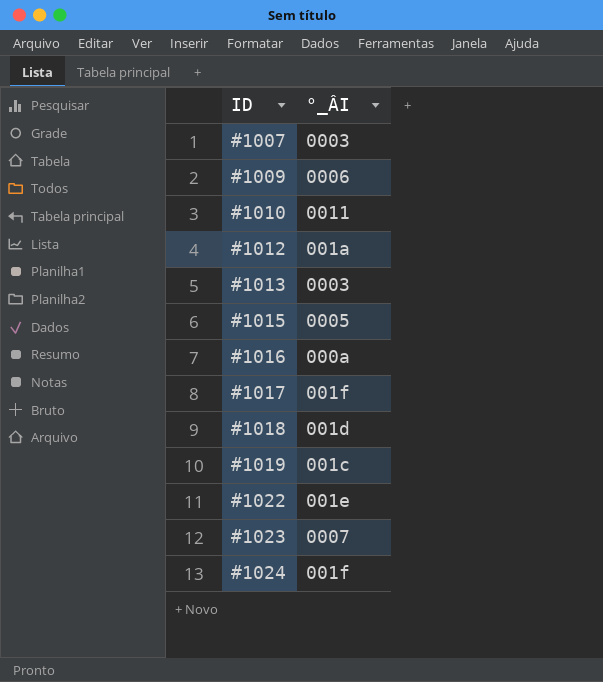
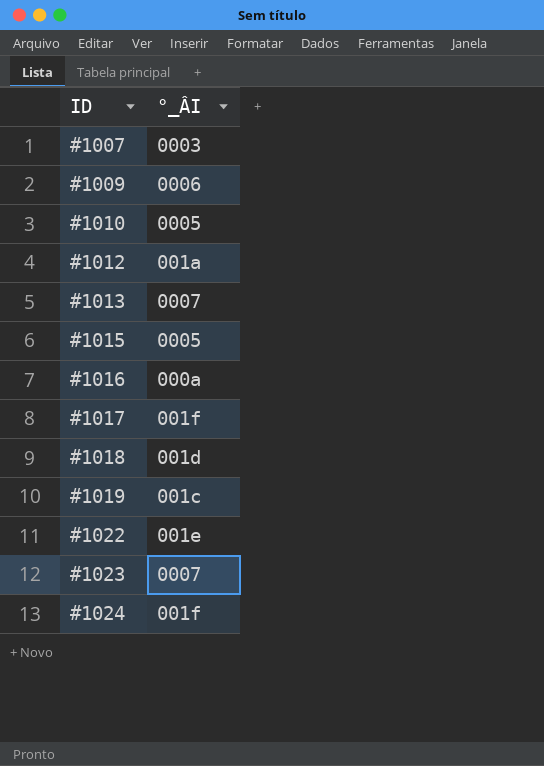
#1010 | °_ÂI: 0011 -> 0005
#1013 | °_ÂI: 0003 -> 0007

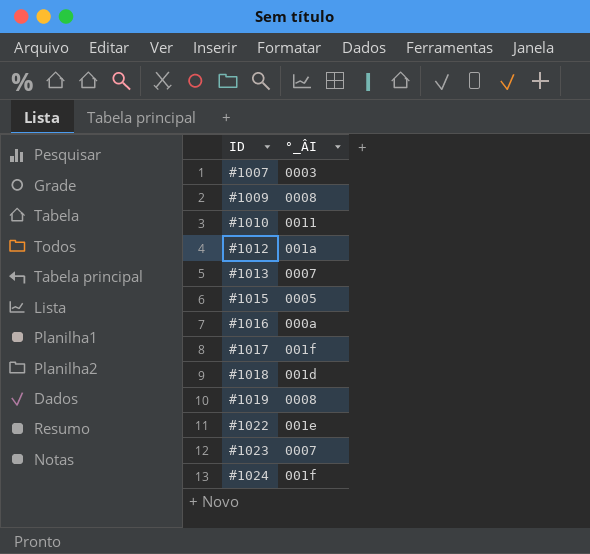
#1009 | °_ÂI: 0006 -> 0008
#1010 | °_ÂI: 0005 -> 0011
#1019 | °_ÂI: 001c -> 0008

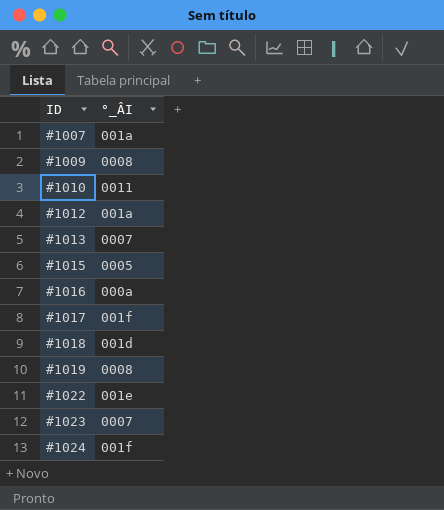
#1007 | °_ÂI: 0003 -> 001a

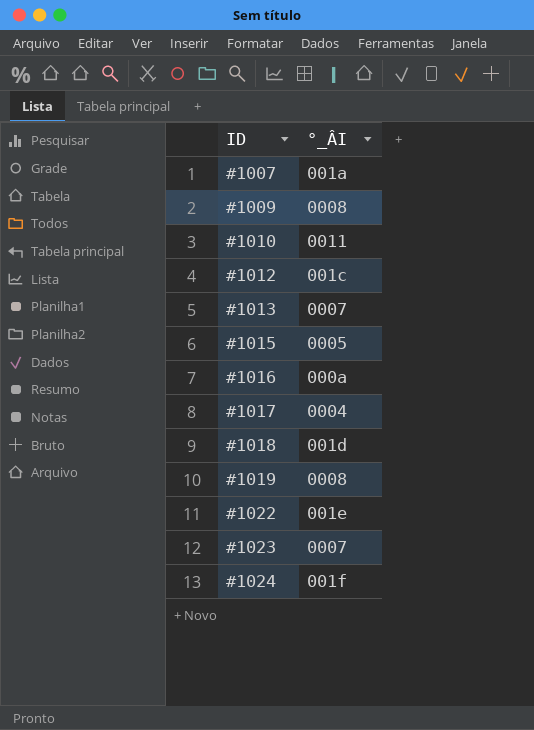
#1012 | °_ÂI: 001a -> 001c
#1017 | °_ÂI: 001f -> 0004

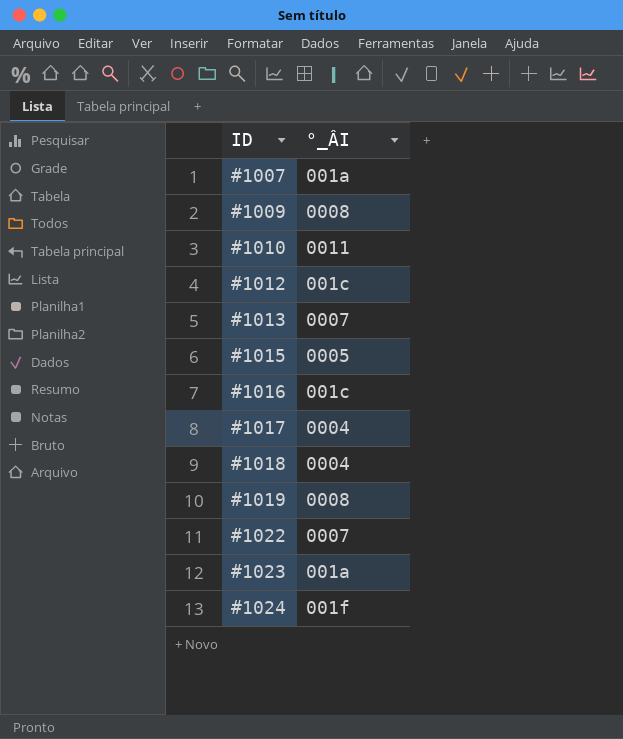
#1016 | °_ÂI: 000a -> 001c
#1018 | °_ÂI: 001d -> 0004
#1022 | °_ÂI: 001e -> 0007
#1023 | °_ÂI: 0007 -> 001a

